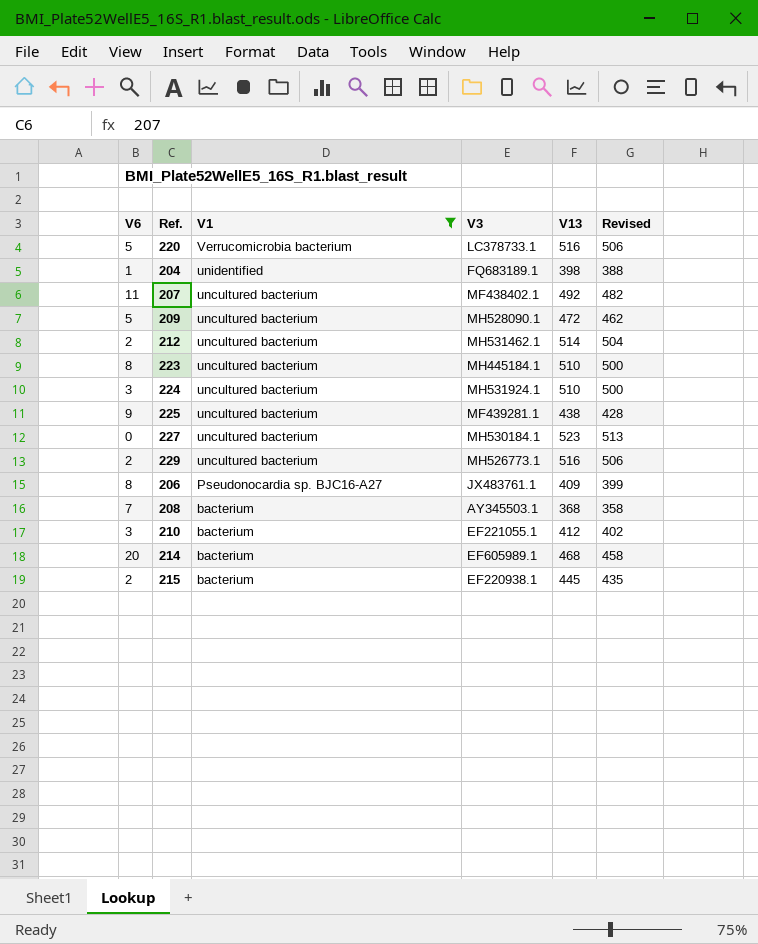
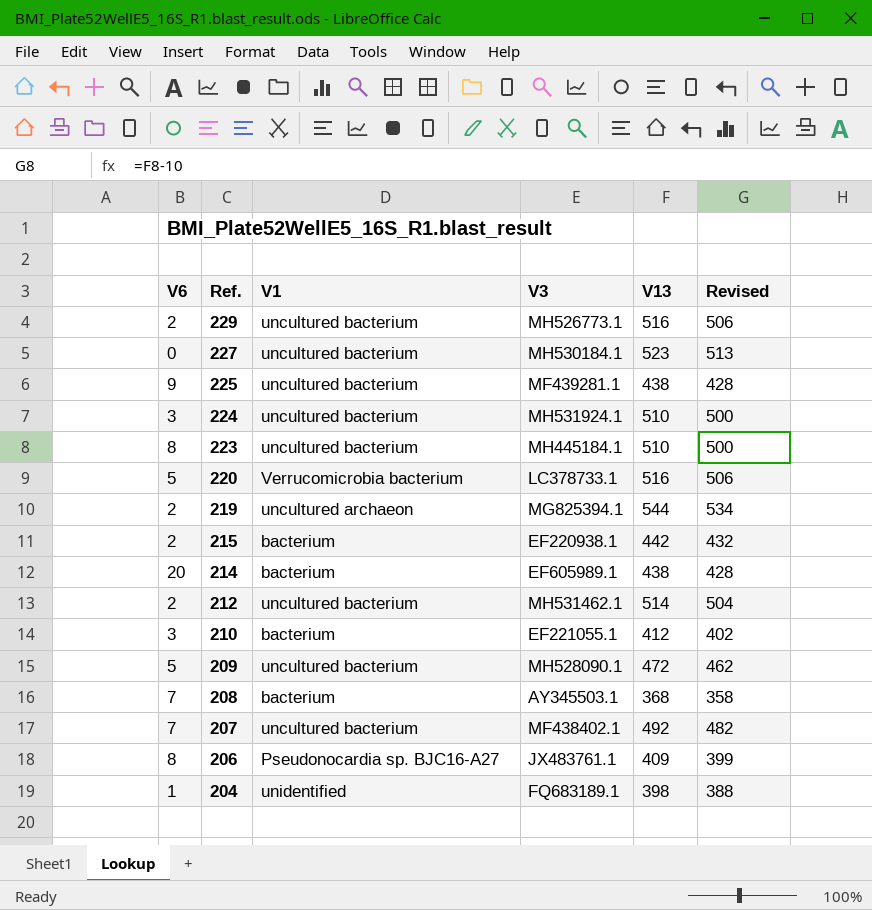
filter: V1 != uncultured archaeon -> none
row order: V1 descending -> Ref. descending
215 | V13: 445 -> 442
215 | Revised: 435 -> 432
214 | V13: 468 -> 438
214 | Revised: 458 -> 428
207 | V6: 11 -> 7

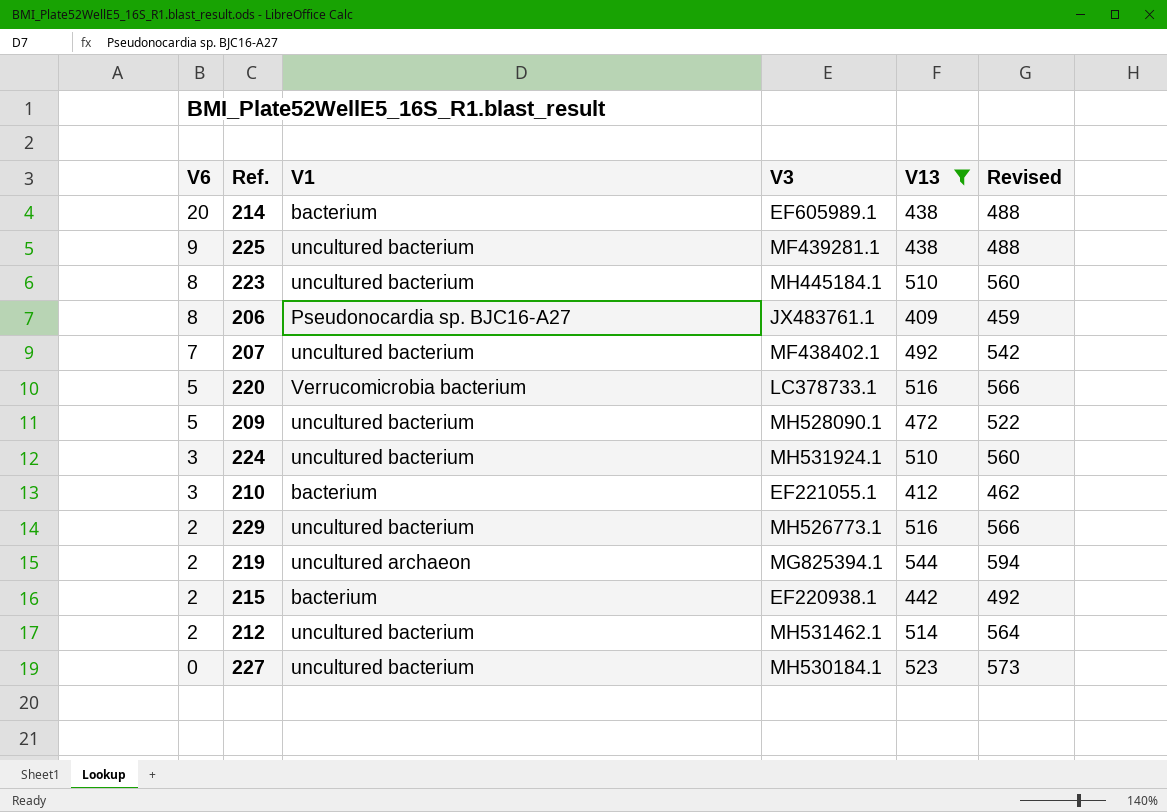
filter: none -> V13 >= 409
row order: Ref. descending -> V6 descending
column Revised | formula: [V13] - 10 -> [V13] + 50

